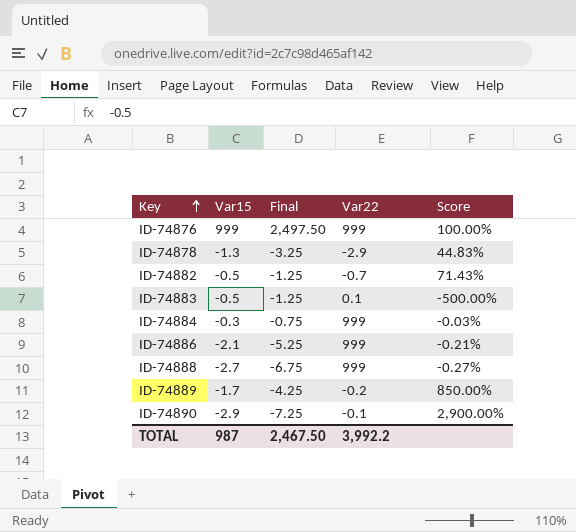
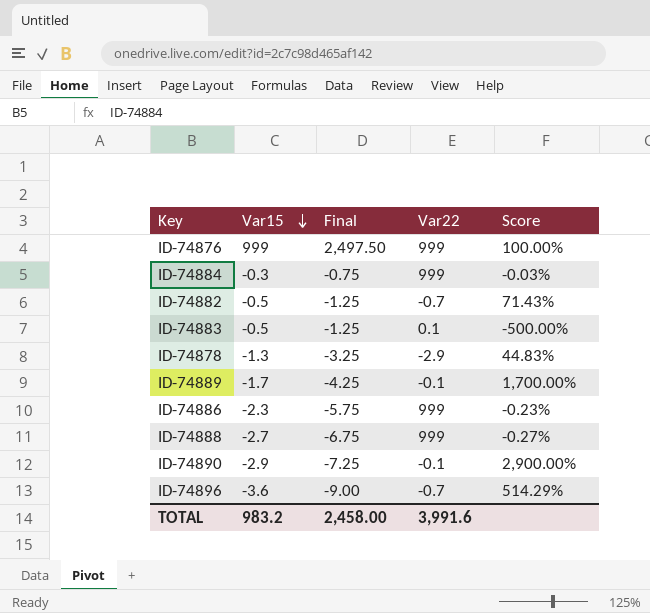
row order: Key ascending -> Var15 descending
ID-74889 | Var22: -0.2 -> -0.1
ID-74889 | Score: 850.00% -> 1,700.00%
ID-74886 | Var15: -2.1 -> -2.3
ID-74886 | Final: -5.25 -> -5.75
ID-74886 | Score: -0.21% -> -0.23%
row ID-74896: none -> -3.6 | -9.00 | -0.7 | 514.29%
TOTAL | Var15: 987 -> 983.2
TOTAL | Final: 2,467.50 -> 2,458.00
TOTAL | Var22: 3,992.2 -> 3,991.6

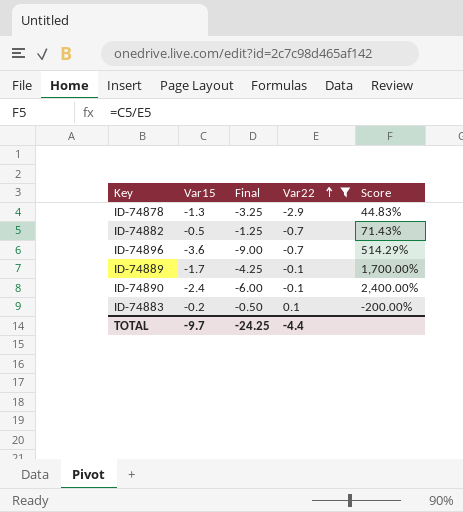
filter: none -> Var22 != 999
row order: Var15 descending -> Var22 ascending
ID-74890 | Var15: -2.9 -> -2.4
ID-74890 | Final: -7.25 -> -6.00
ID-74890 | Score: 2,900.00% -> 2,400.00%
ID-74883 | Var15: -0.5 -> -0.2
ID-74883 | Final: -1.25 -> -0.50
ID-74883 | Score: -500.00% -> -200.00%
TOTAL | Var15: 983.2 -> -9.7
TOTAL | Final: 2,458.00 -> -24.25
TOTAL | Var22: 3,991.6 -> -4.4

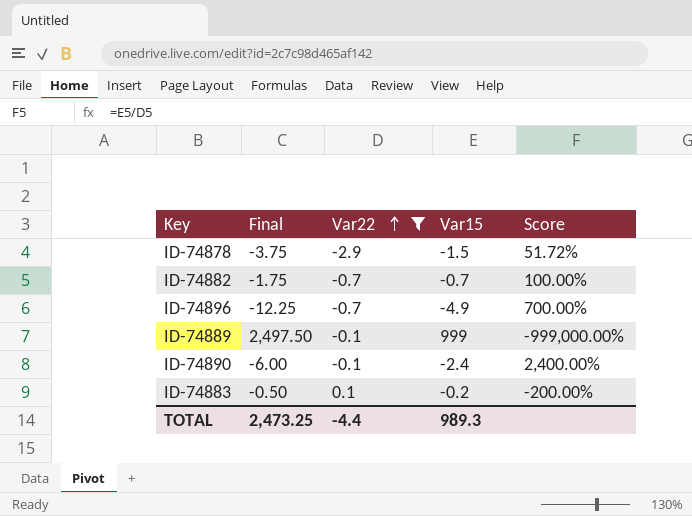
column Var15 | position: 2 -> 4
ID-74878 | Final: -3.25 -> -3.75
ID-74878 | Var15: -1.3 -> -1.5
ID-74878 | Score: 44.83% -> 51.72%
ID-74882 | Final: -1.25 -> -1.75
ID-74882 | Var15: -0.5 -> -0.7
ID-74882 | Score: 71.43% -> 100.00%
ID-74896 | Final: -9.00 -> -12.25
ID-74896 | Var15: -3.6 -> -4.9
ID-74896 | Score: 514.29% -> 700.00%
ID-74889 | Final: -4.25 -> 2,497.50
ID-74889 | Var15: -1.7 -> 999
ID-74889 | Score: 1,700.00% -> -999,000.00%
TOTAL | Final: -24.25 -> 2,473.25
TOTAL | Var15: -9.7 -> 989.3

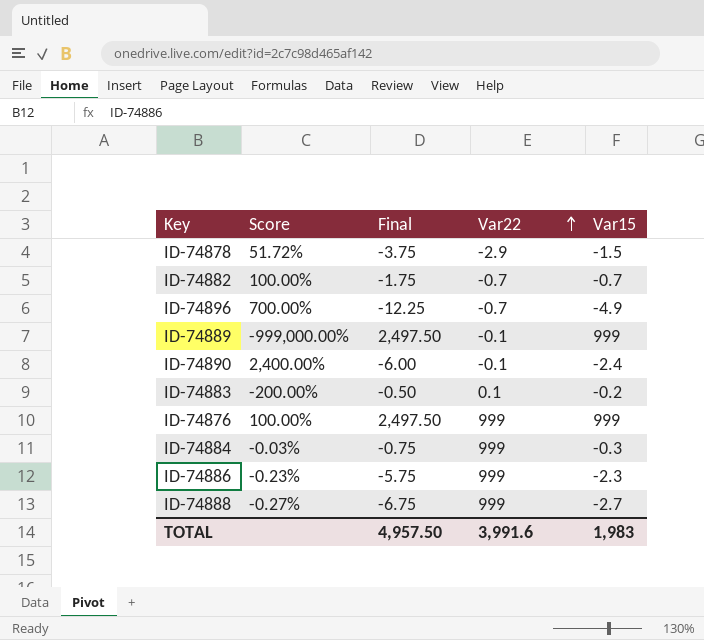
filter: Var22 != 999 -> none
column Score | position: 5 -> 2
TOTAL | Final: 2,473.25 -> 4,957.50
TOTAL | Var22: -4.4 -> 3,991.6
TOTAL | Var15: 989.3 -> 1,983

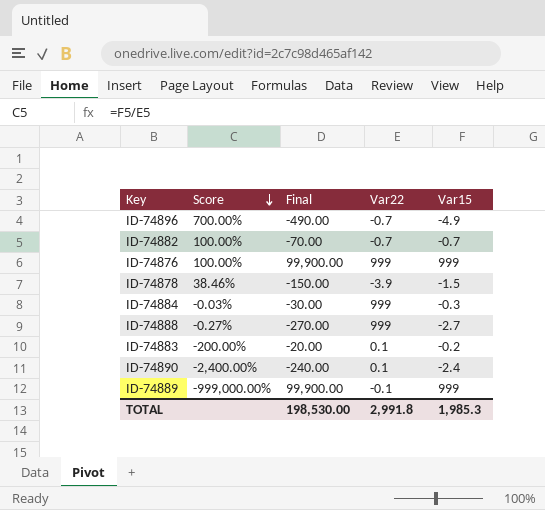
row order: Var22 ascending -> Score descending
column Final | formula: [Var15] * 2.5 -> [Var15] * 100
row ID-74886: -0.23% | -5.75 | 999 | -2.3 -> none
ID-74878 | Score: 51.72% -> 38.46%
ID-74878 | Var22: -2.9 -> -3.9
ID-74890 | Score: 2,400.00% -> -2,400.00%
ID-74890 | Var22: -0.1 -> 0.1
TOTAL | Final: 4,957.50 -> 198,530.00
TOTAL | Var22: 3,991.6 -> 2,991.8
TOTAL | Var15: 1,983 -> 1,985.3

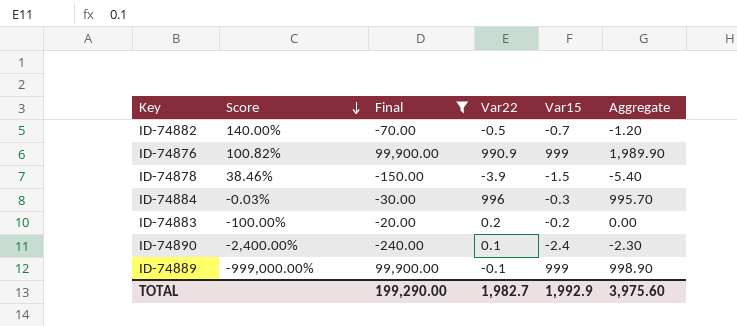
filter: none -> Final >= -240.00
column Aggregate | formula: none -> [Var22] + [Var15]
ID-74882 | Score: 100.00% -> 140.00%
ID-74882 | Var22: -0.7 -> -0.5
ID-74876 | Score: 100.00% -> 100.82%
ID-74876 | Var22: 999 -> 990.9
ID-74884 | Var22: 999 -> 996
ID-74883 | Score: -200.00% -> -100.00%
ID-74883 | Var22: 0.1 -> 0.2
TOTAL | Final: 198,530.00 -> 199,290.00
TOTAL | Var22: 2,991.8 -> 1,982.7
TOTAL | Var15: 1,985.3 -> 1,992.9

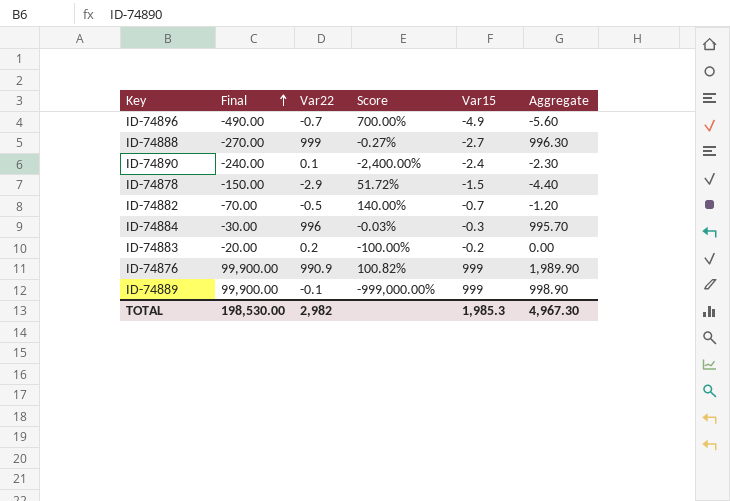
filter: Final >= -240.00 -> none
row order: Score descending -> Final ascending
column Score | position: 2 -> 4
ID-74878 | Var22: -3.9 -> -2.9
ID-74878 | Score: 38.46% -> 51.72%
ID-74878 | Aggregate: -5.40 -> -4.40
TOTAL | Final: 199,290.00 -> 198,530.00
TOTAL | Var22: 1,982.7 -> 2,982
TOTAL | Var15: 1,992.9 -> 1,985.3
TOTAL | Aggregate: 3,975.60 -> 4,967.30

